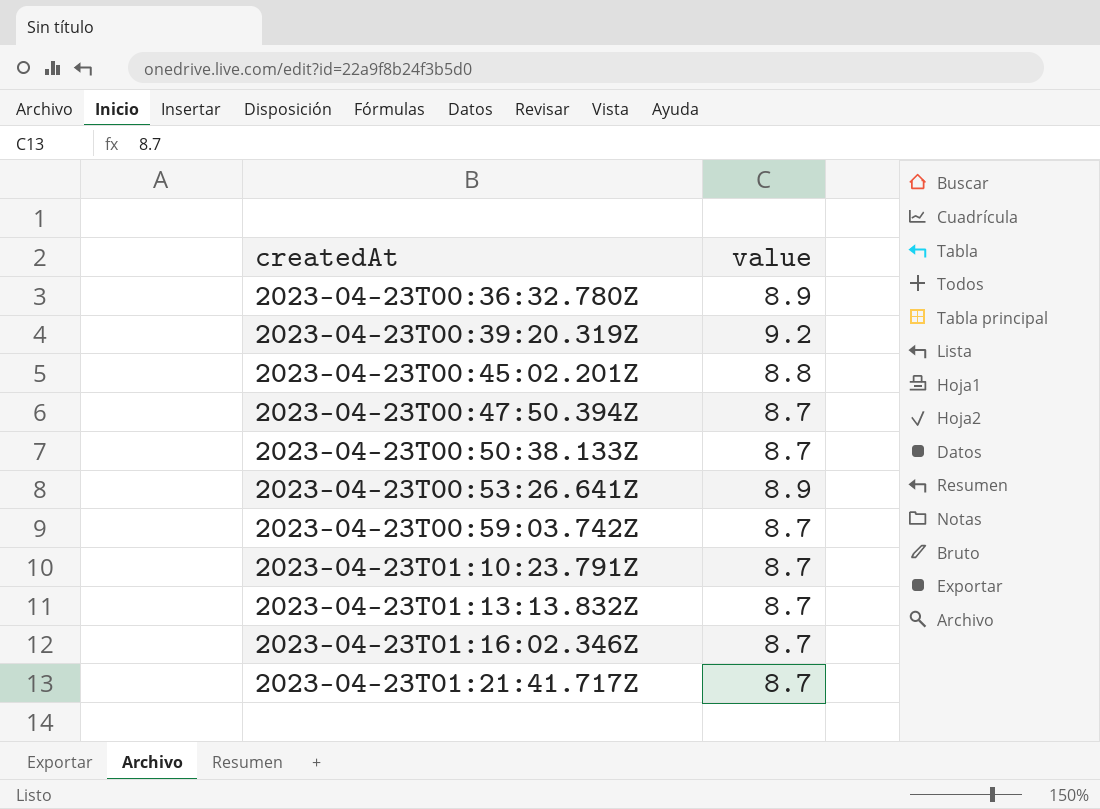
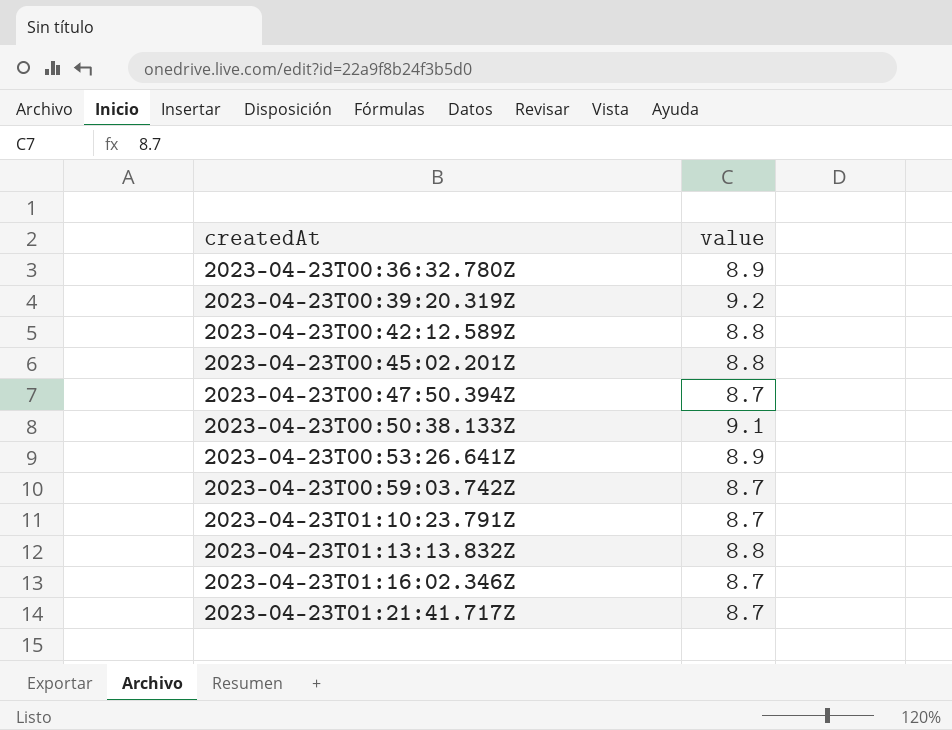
row 2023-04-23T00:42:12.589Z: none -> 8.8
2023-04-23T00:50:38.133Z | value: 8.7 -> 9.1
2023-04-23T01:13:13.832Z | value: 8.7 -> 8.8

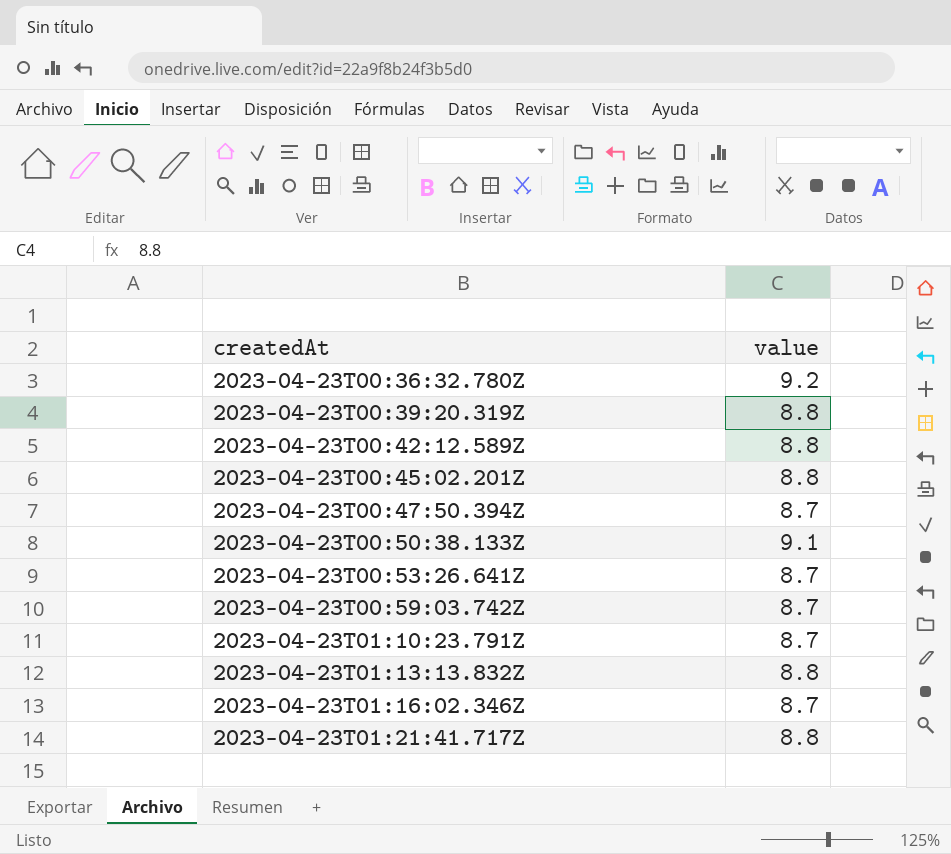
2023-04-23T00:36:32.780Z | value: 8.9 -> 9.2
2023-04-23T00:39:20.319Z | value: 9.2 -> 8.8
2023-04-23T00:53:26.641Z | value: 8.9 -> 8.7
2023-04-23T01:21:41.717Z | value: 8.7 -> 8.8

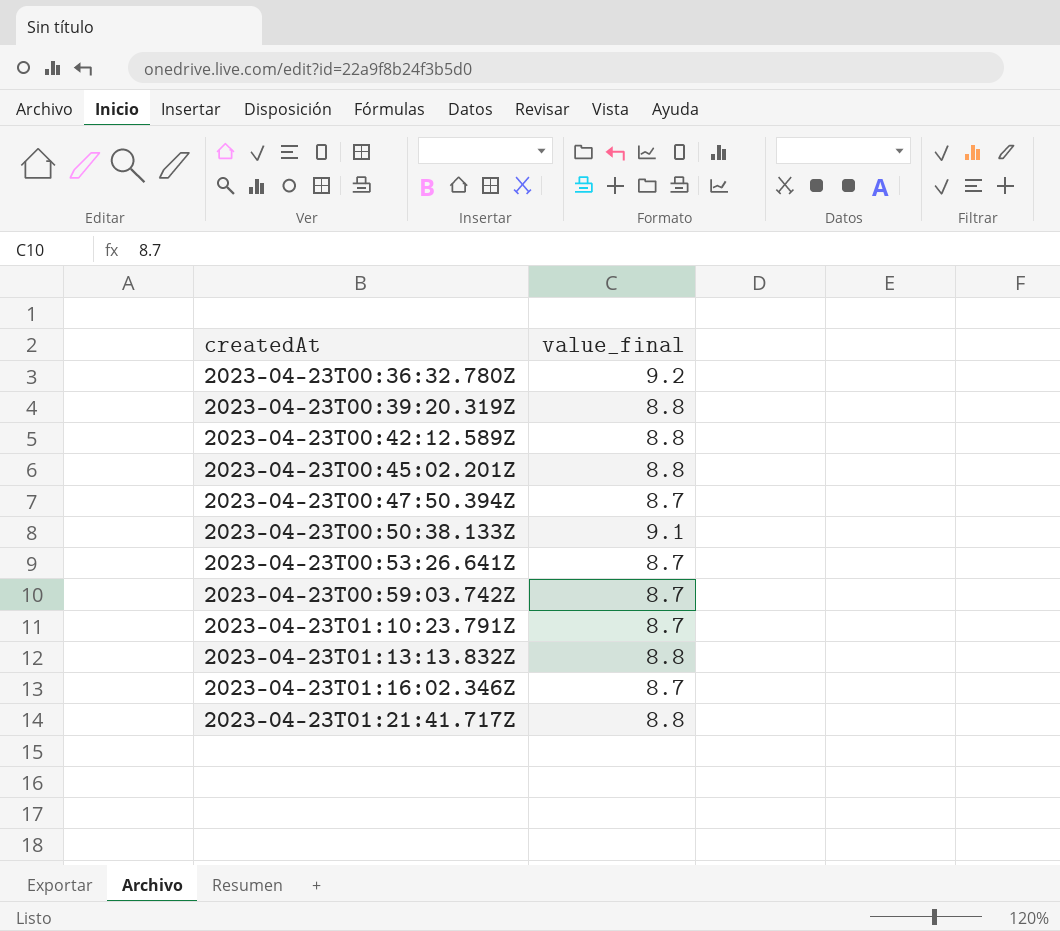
column name: value -> value_final

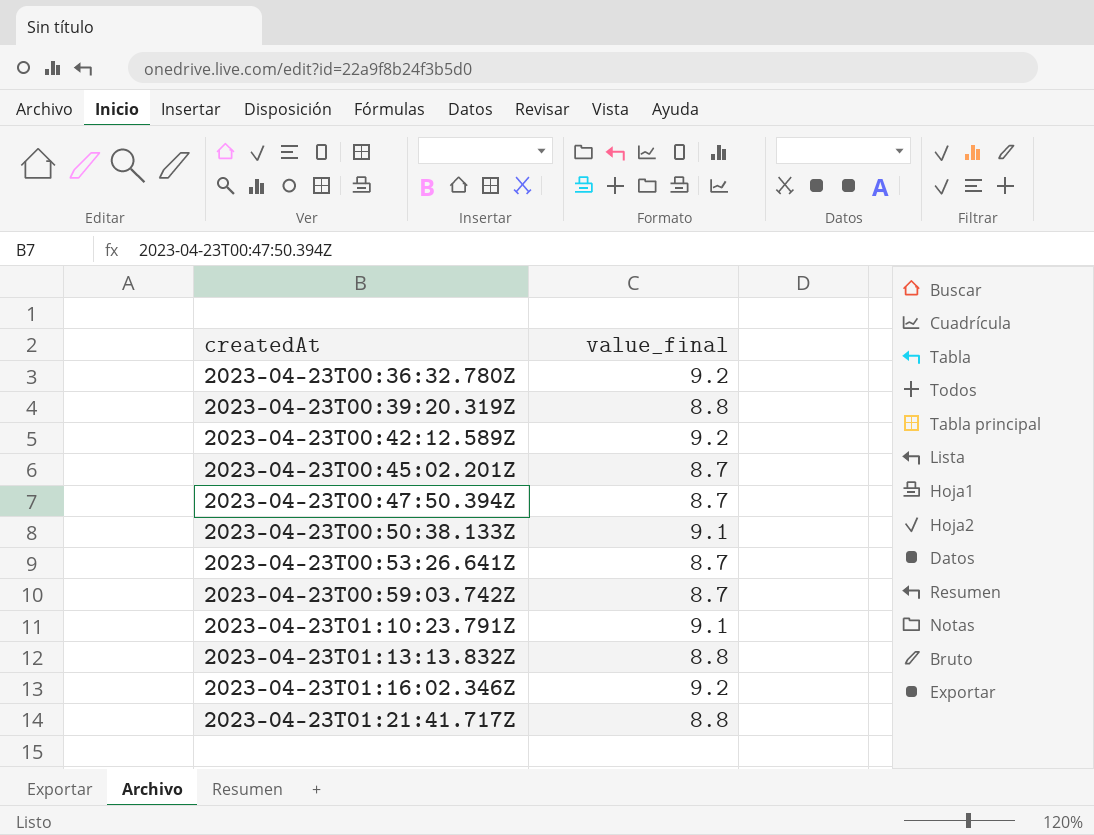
2023-04-23T00:42:12.589Z | value_final: 8.8 -> 9.2
2023-04-23T00:45:02.201Z | value_final: 8.8 -> 8.7
2023-04-23T01:10:23.791Z | value_final: 8.7 -> 9.1
2023-04-23T01:16:02.346Z | value_final: 8.7 -> 9.2

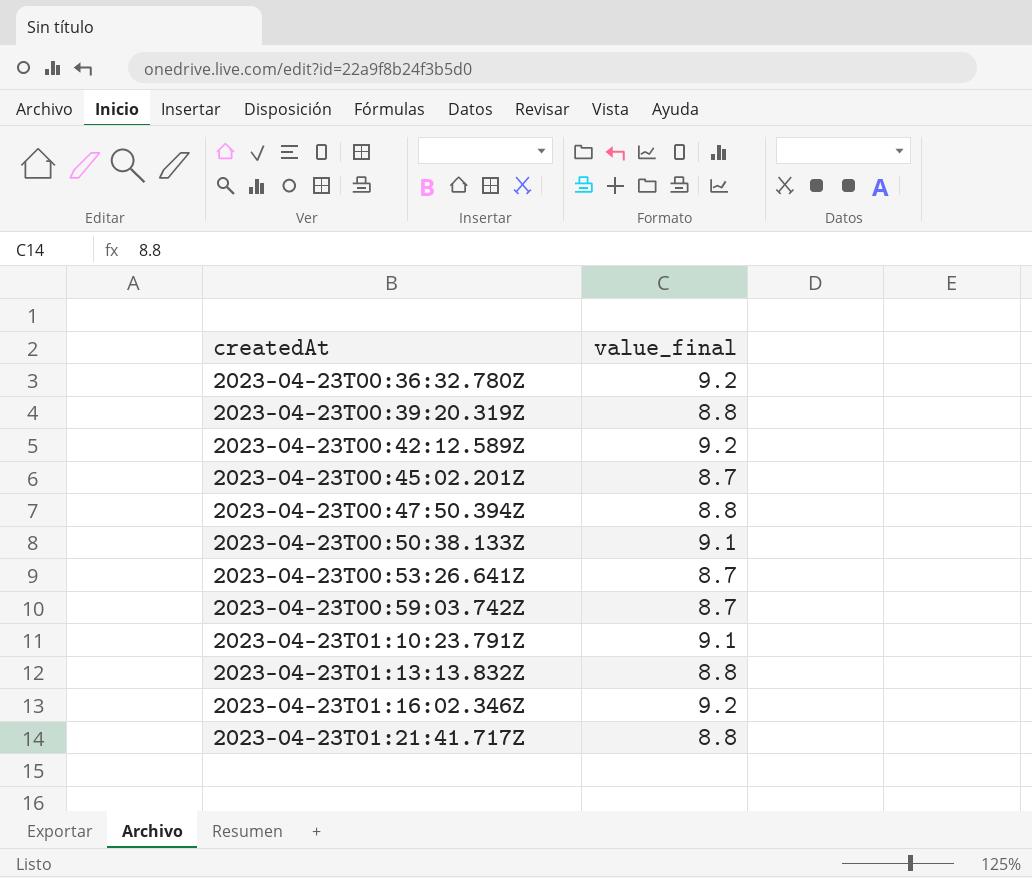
2023-04-23T00:47:50.394Z | value_final: 8.7 -> 8.8

